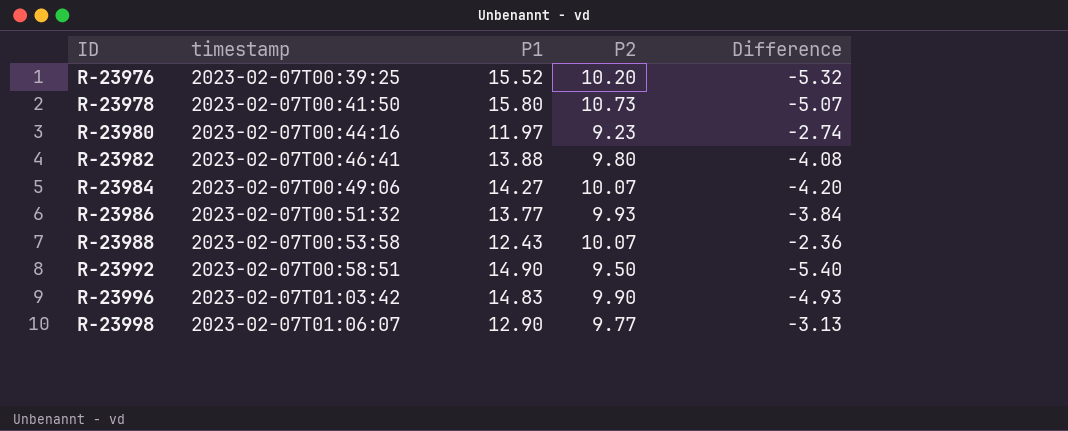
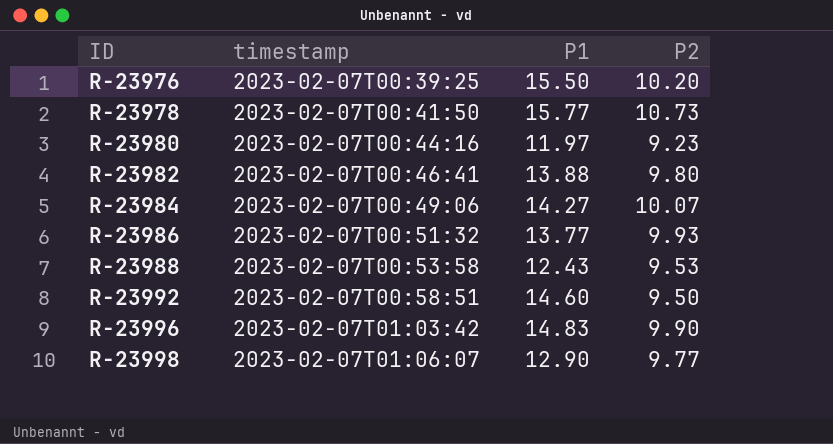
column Difference | formula: [P2] - [P1] -> none
R-23976 | P1: 15.52 -> 15.50
R-23978 | P1: 15.80 -> 15.77
R-23988 | P2: 10.07 -> 9.53
R-23992 | P1: 14.90 -> 14.60

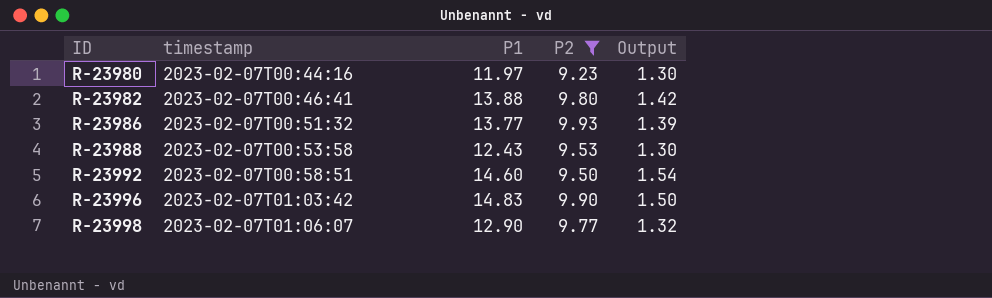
filter: none -> P2 <= 9.93
column Output | formula: none -> [P1] / [P2]

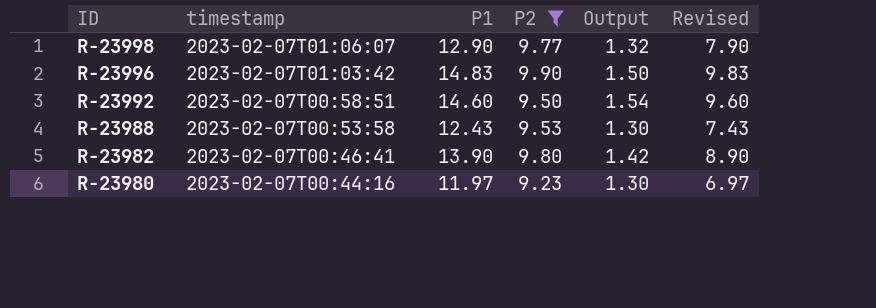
row order: ID ascending -> ID descending
column Revised | formula: none -> [P1] - 5
row R-23986: 2023-02-07T00:51:32 | 13.77 | 9.93 | 1.39 -> none
R-23982 | P1: 13.88 -> 13.90

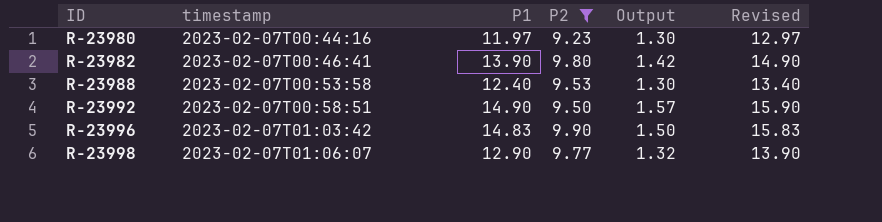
row order: ID descending -> ID ascending
column Revised | formula: [P1] - 5 -> [P1] + 1
R-23988 | P1: 12.43 -> 12.40
R-23992 | P1: 14.60 -> 14.90
R-23992 | Output: 1.54 -> 1.57

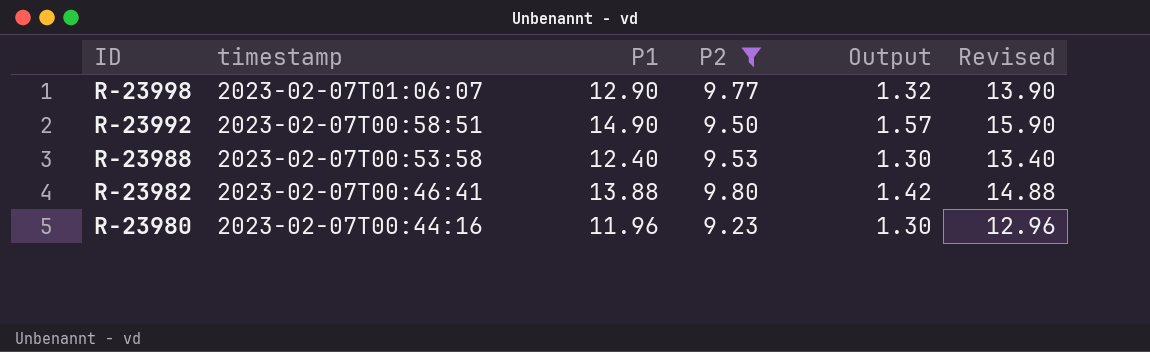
row order: ID ascending -> ID descending
row R-23996: 2023-02-07T01:03:42 | 14.83 | 9.90 | 1.50 | 15.83 -> none
R-23982 | P1: 13.90 -> 13.88
R-23982 | Revised: 14.90 -> 14.88
R-23980 | P1: 11.97 -> 11.96
R-23980 | Revised: 12.97 -> 12.96

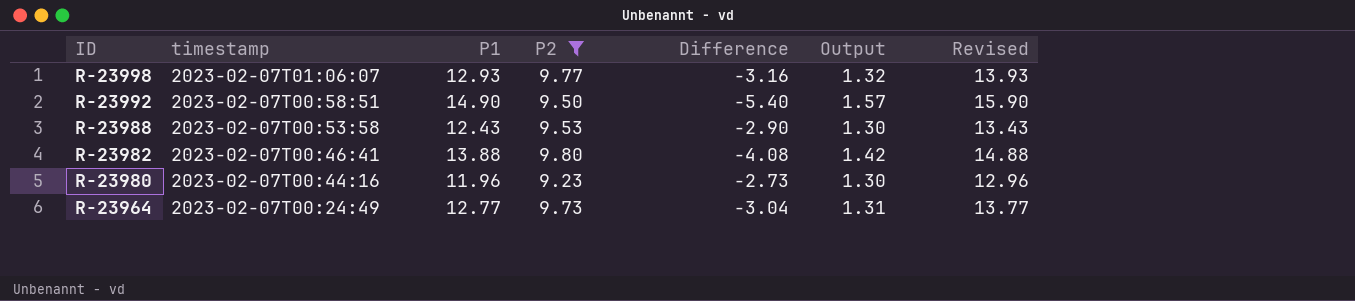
column Difference | formula: none -> [P2] - [P1]
R-23998 | P1: 12.90 -> 12.93
R-23998 | Revised: 13.90 -> 13.93
R-23988 | P1: 12.40 -> 12.43
R-23988 | Revised: 13.40 -> 13.43
row R-23964: none -> 2023-02-07T00:24:49 | 12.77 | 9.73 | -3.04 | 1.31 | 13.77

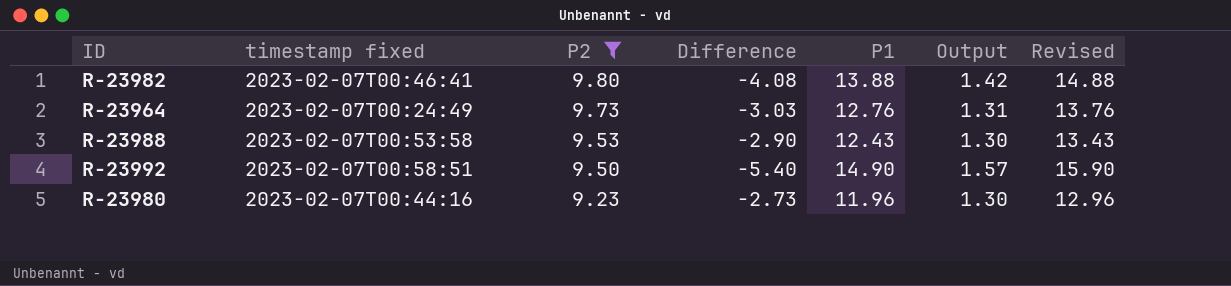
row order: ID descending -> P2 descending
column name: timestamp -> timestamp fixed
column P1 | position: 3 -> 5
row R-23998: 2023-02-07T01:06:07 | 12.93 | 9.77 | -3.16 | 1.32 | 13.93 -> none
R-23964 | Difference: -3.04 -> -3.03
R-23964 | P1: 12.77 -> 12.76
R-23964 | Revised: 13.77 -> 13.76

